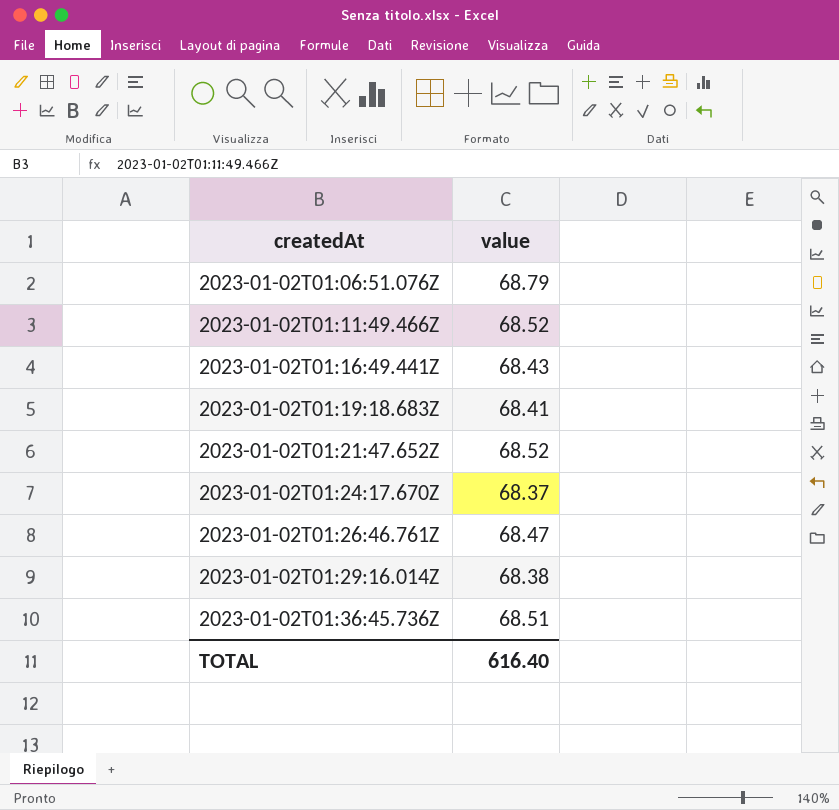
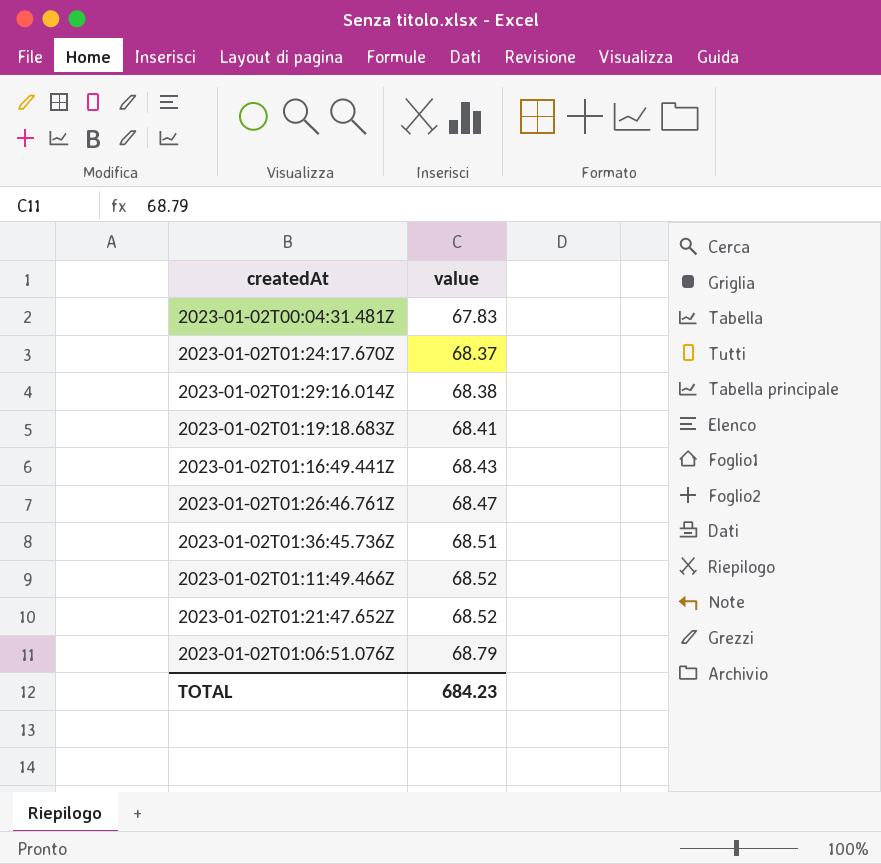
row order: createdAt ascending -> value ascending
row 2023-01-02T00:04:31.481Z: none -> 67.83
TOTAL | value: 616.40 -> 684.23

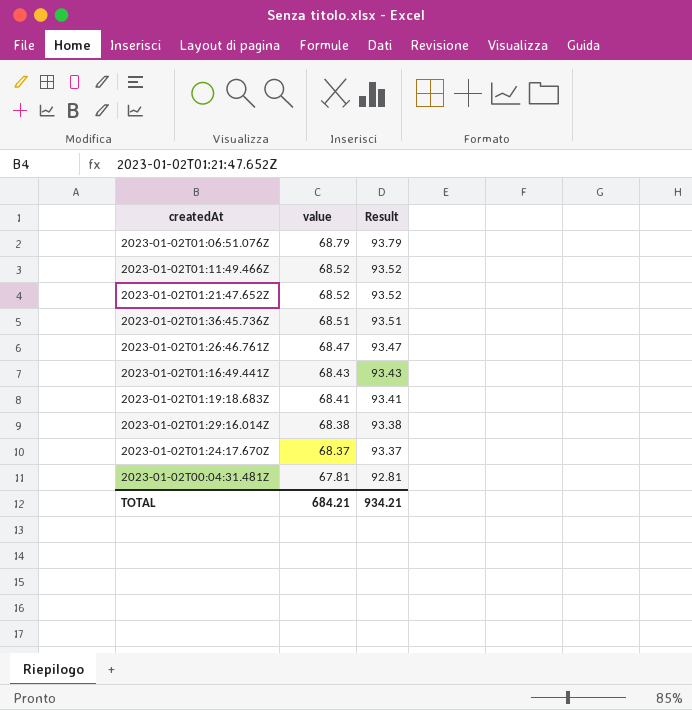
row order: value ascending -> value descending
column Result | formula: none -> [value] + 25
2023-01-02T00:04:31.481Z | value: 67.83 -> 67.81
TOTAL | value: 684.23 -> 684.21

